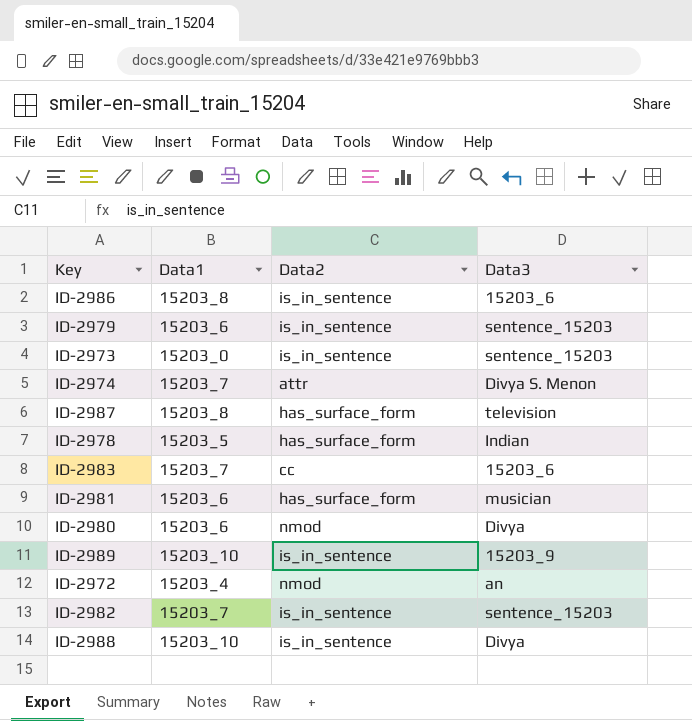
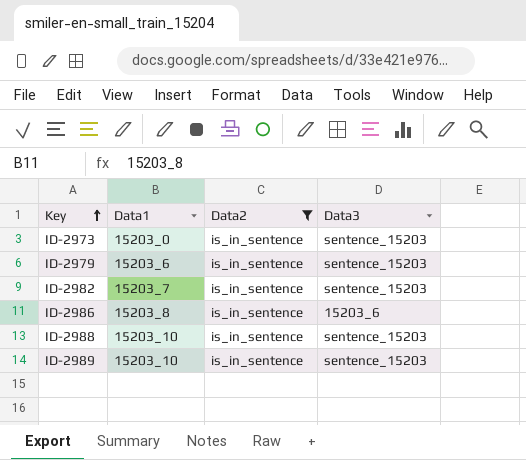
filter: none -> Data2 = is_in_sentence
row order: none -> Key ascending
ID-2988 | Data3: Divya -> sentence_15203
ID-2989 | Data3: 15203_9 -> sentence_15203

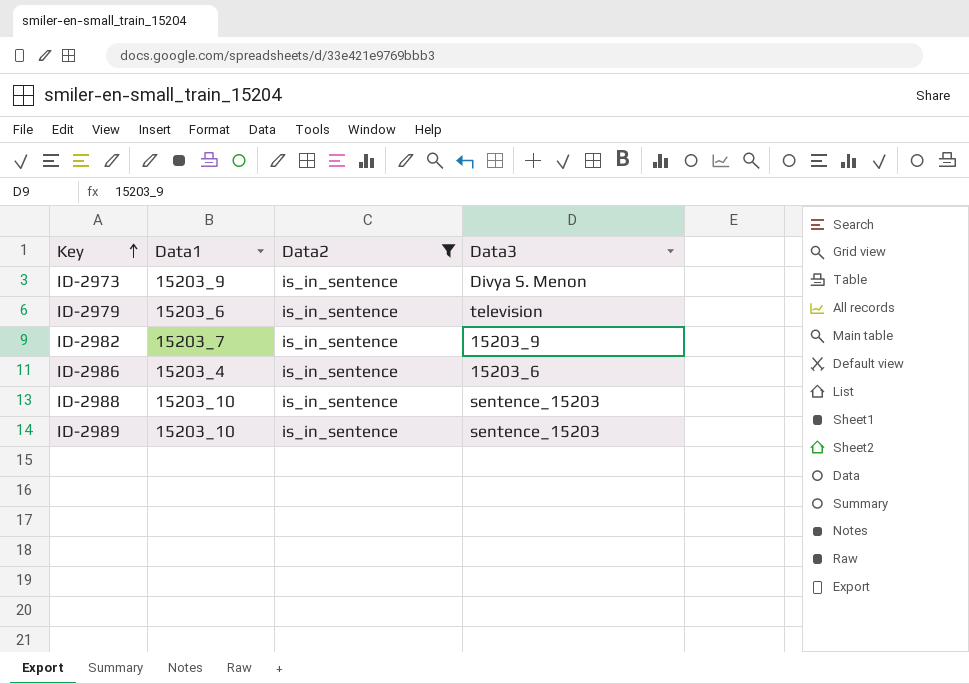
ID-2973 | Data1: 15203_0 -> 15203_9
ID-2973 | Data3: sentence_15203 -> Divya S. Menon
ID-2979 | Data3: sentence_15203 -> television
ID-2982 | Data3: sentence_15203 -> 15203_9
ID-2986 | Data1: 15203_8 -> 15203_4

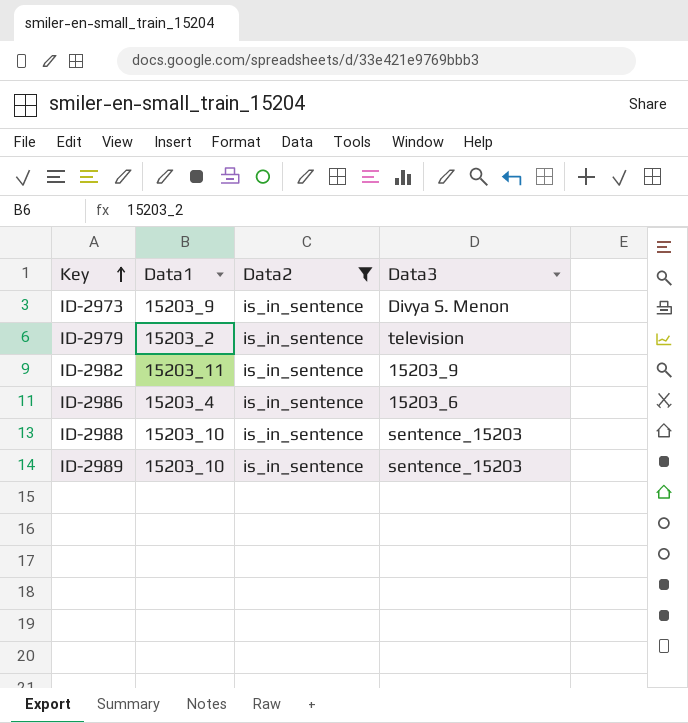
ID-2979 | Data1: 15203_6 -> 15203_2
ID-2982 | Data1: 15203_7 -> 15203_11

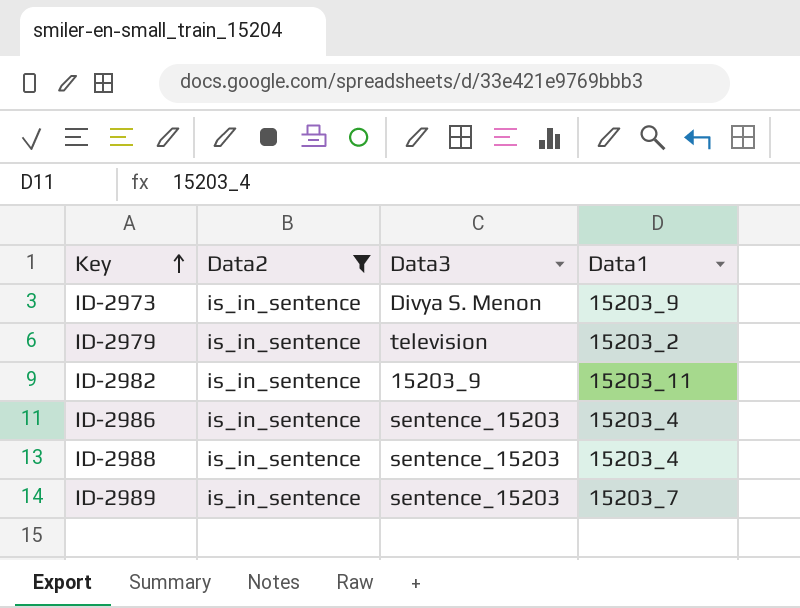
column Data1 | position: 2 -> 4
ID-2986 | Data3: 15203_6 -> sentence_15203
ID-2988 | Data1: 15203_10 -> 15203_4
ID-2989 | Data1: 15203_10 -> 15203_7

